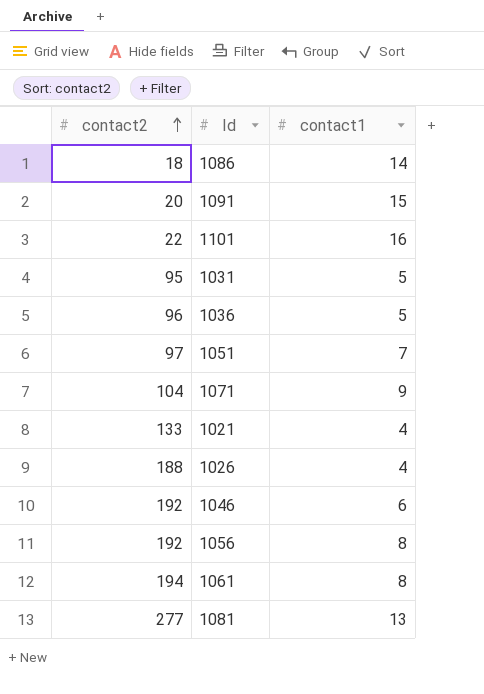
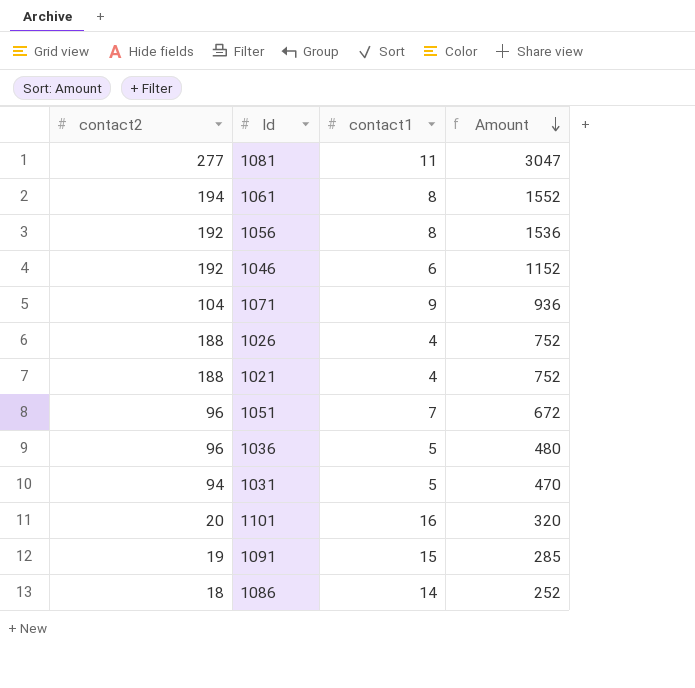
row order: contact2 ascending -> Amount descending
column Amount | formula: none -> [contact2] * [contact1]
1081 | contact1: 13 -> 11
1021 | contact2: 133 -> 188
1051 | contact2: 97 -> 96
1031 | contact2: 95 -> 94
1101 | contact2: 22 -> 20
1091 | contact2: 20 -> 19

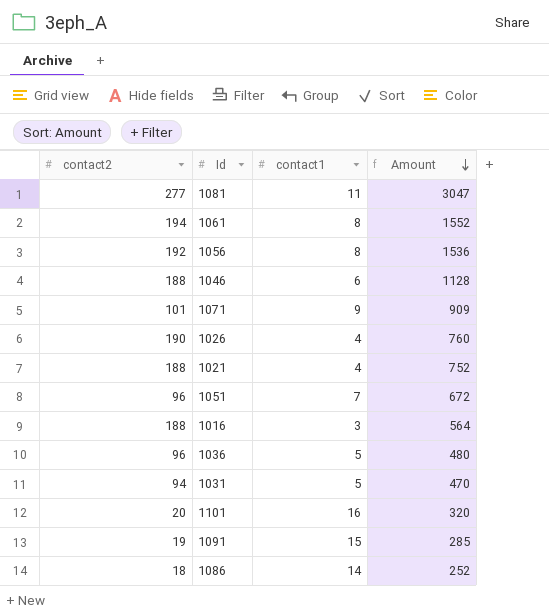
1046 | contact2: 192 -> 188
1046 | Amount: 1152 -> 1128
1071 | contact2: 104 -> 101
1071 | Amount: 936 -> 909
1026 | contact2: 188 -> 190
1026 | Amount: 752 -> 760
row 1016: none -> 188 | 3 | 564

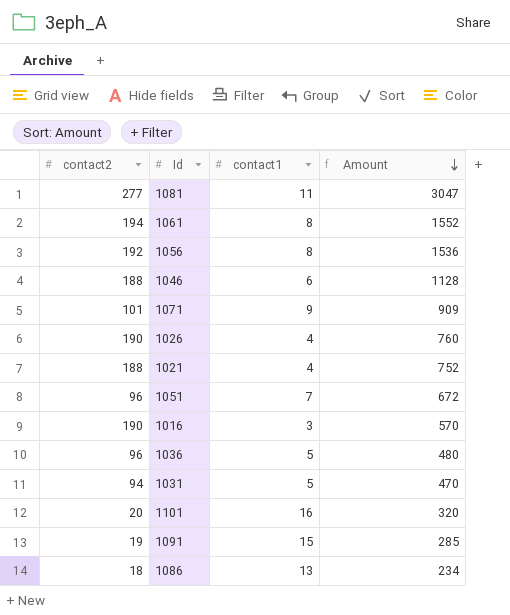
1016 | contact2: 188 -> 190
1016 | Amount: 564 -> 570
1086 | contact1: 14 -> 13
1086 | Amount: 252 -> 234

